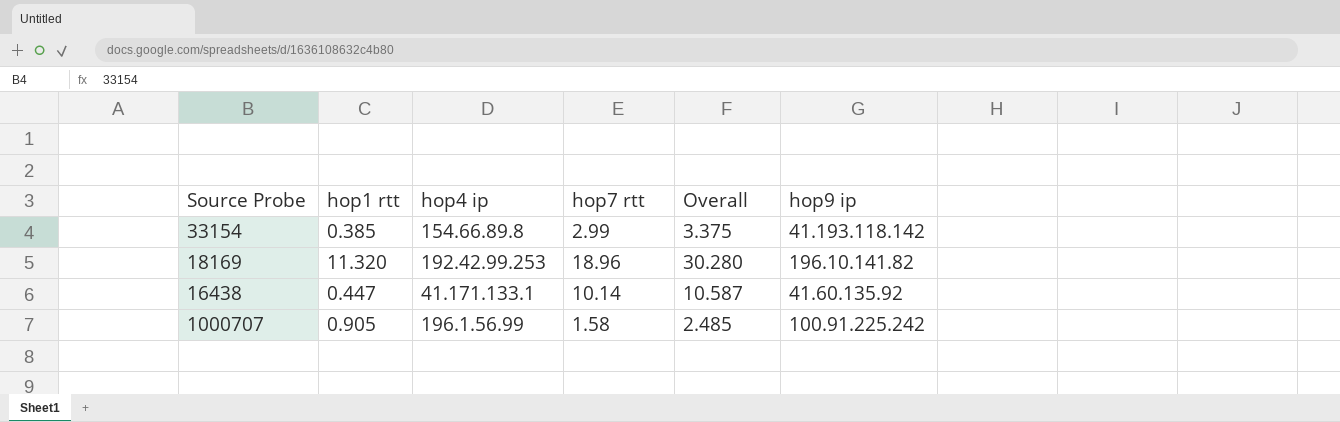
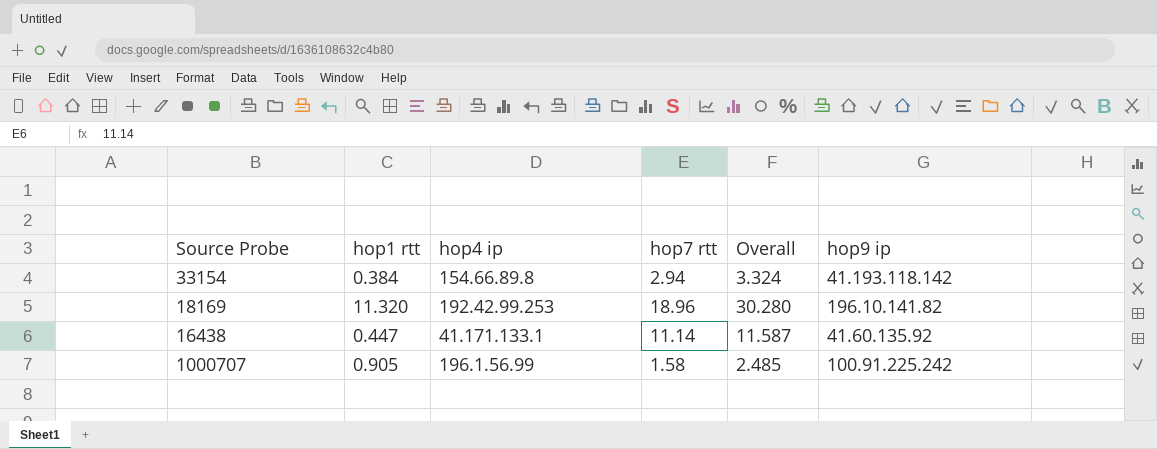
33154 | hop1 rtt: 0.385 -> 0.384
33154 | hop7 rtt: 2.99 -> 2.94
33154 | Overall: 3.375 -> 3.324
16438 | hop7 rtt: 10.14 -> 11.14
16438 | Overall: 10.587 -> 11.587

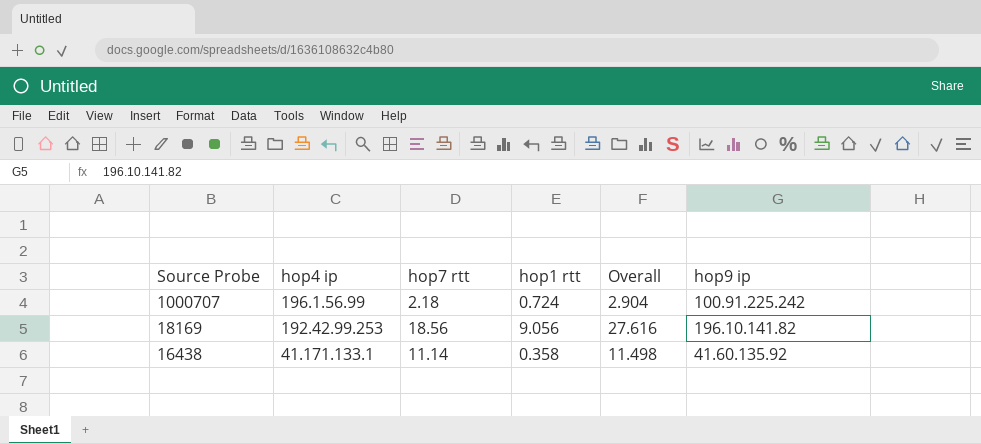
row order: none -> Source Probe descending
column hop1 rtt | position: 2 -> 4
row 33154: 0.384 | 154.66.89.8 | 2.94 | 3.324 | 41.193.118.142 -> none
1000707 | hop7 rtt: 1.58 -> 2.18
1000707 | hop1 rtt: 0.905 -> 0.724
1000707 | Overall: 2.485 -> 2.904
18169 | hop7 rtt: 18.96 -> 18.56
18169 | hop1 rtt: 11.320 -> 9.056
18169 | Overall: 30.280 -> 27.616
16438 | hop1 rtt: 0.447 -> 0.358
16438 | Overall: 11.587 -> 11.498

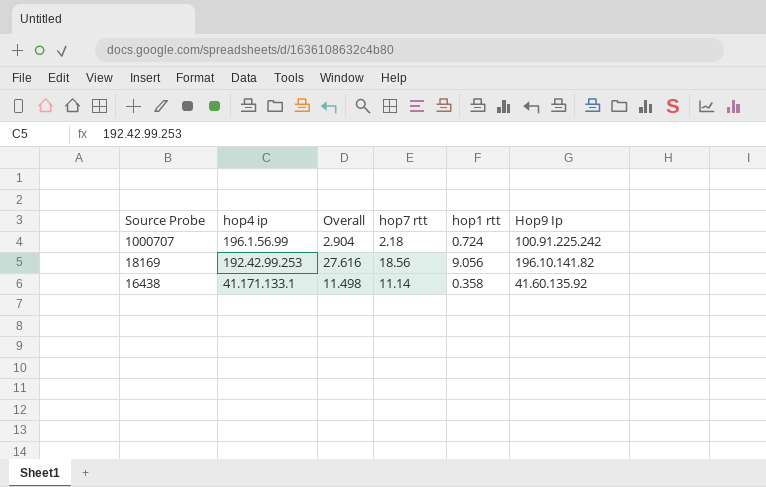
column Overall | position: 5 -> 3
column name: hop9 ip -> Hop9 Ip

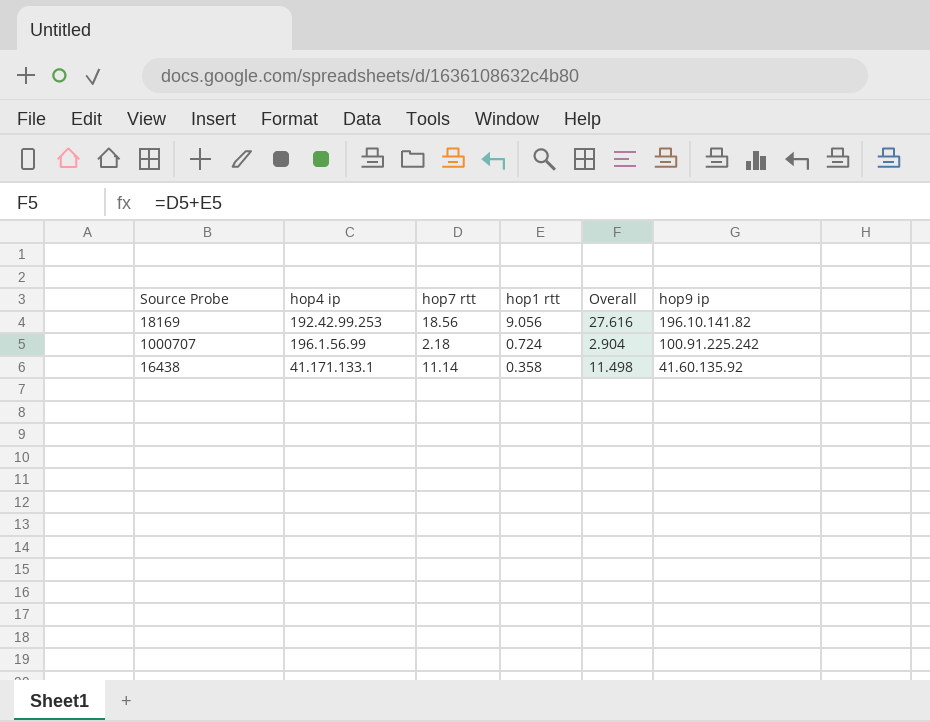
row order: Source Probe descending -> hop1 rtt descending
column Overall | position: 3 -> 5
column name: Hop9 Ip -> hop9 ip

